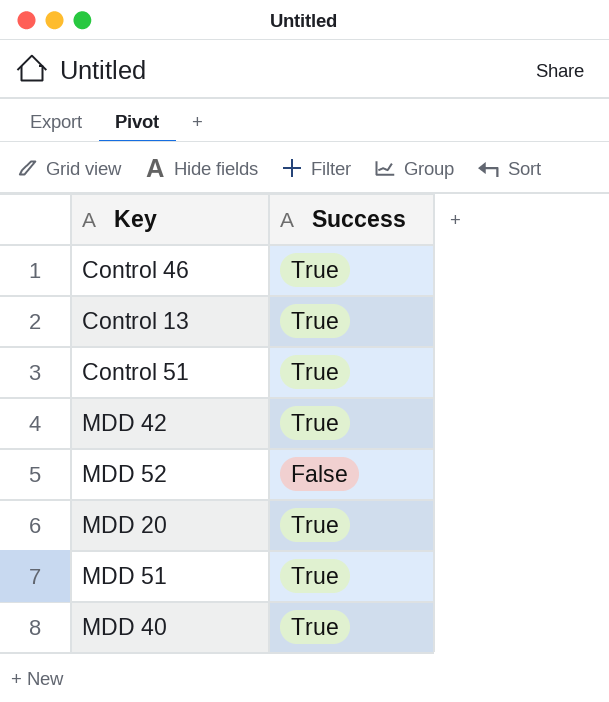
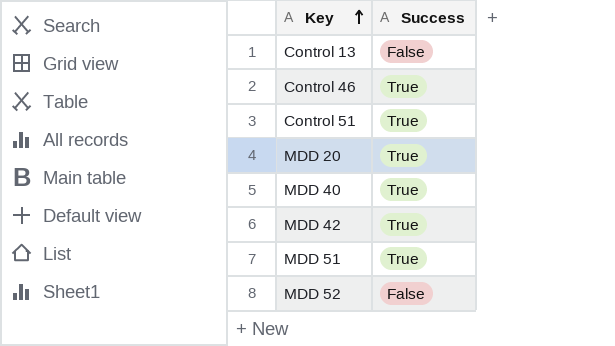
row order: none -> Key ascending
Control 13 | Success: True -> False

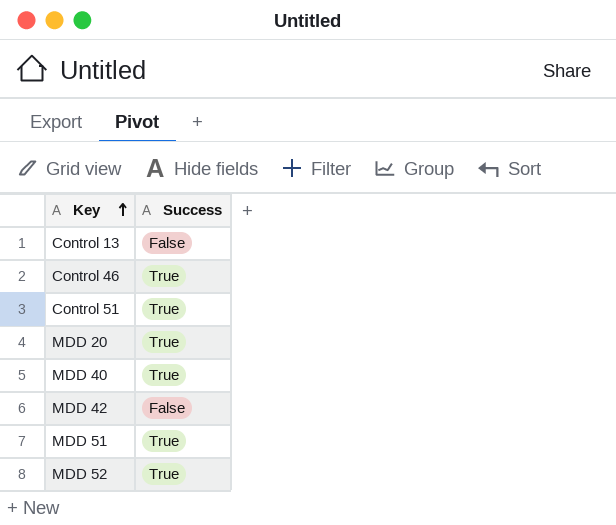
MDD 42 | Success: True -> False
MDD 52 | Success: False -> True

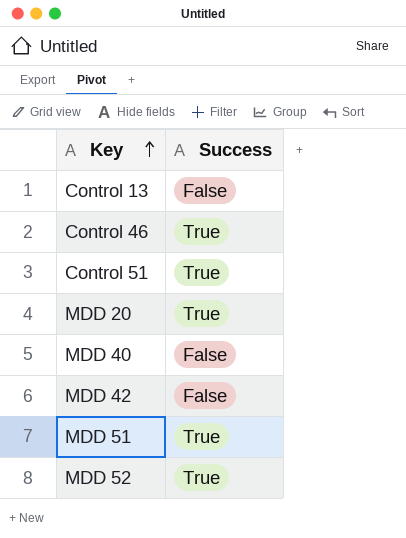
MDD 40 | Success: True -> False

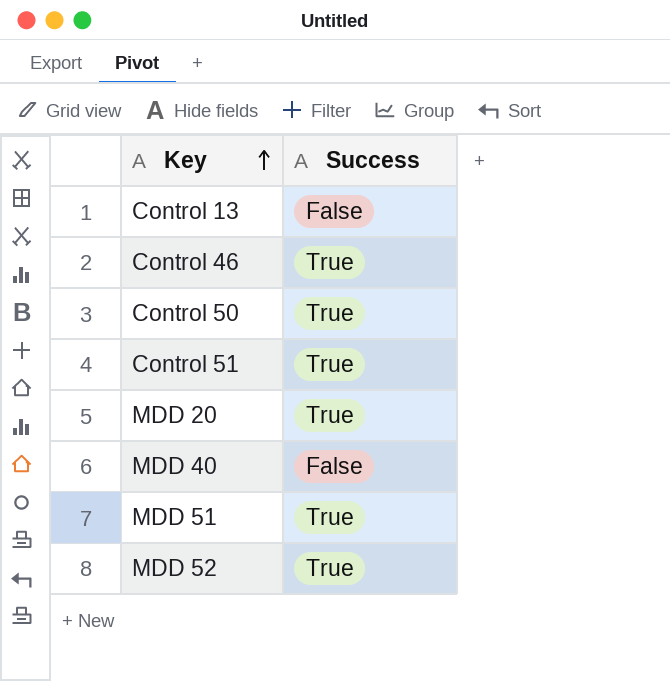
row MDD 42: False -> none
row Control 50: none -> True

